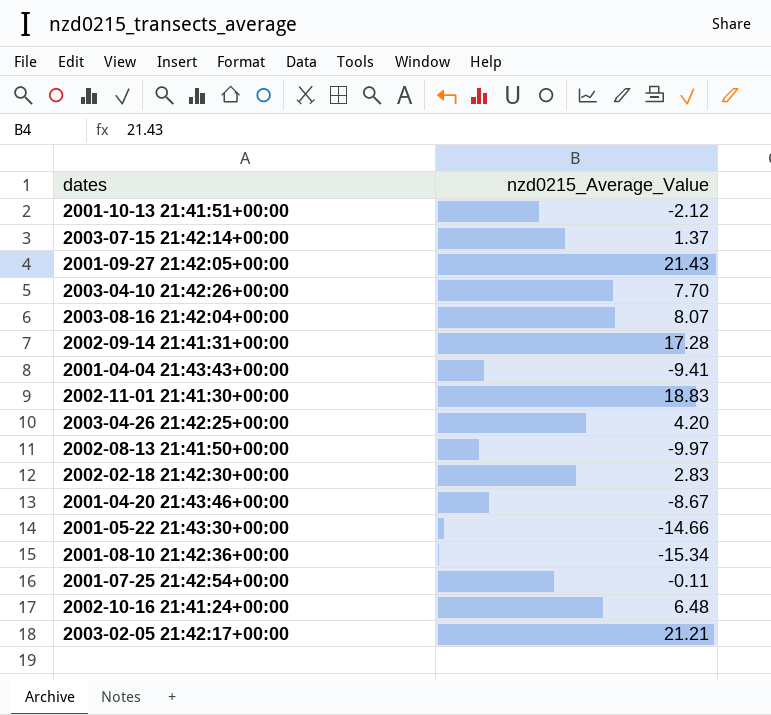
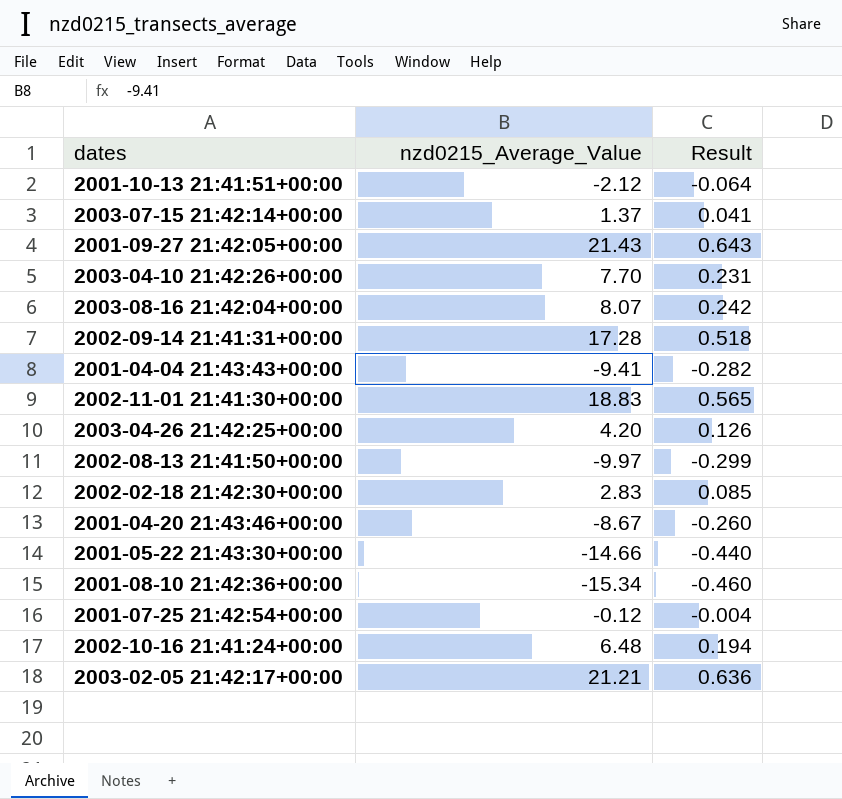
column Result | formula: none -> [nzd0215_Average_Value] * 0.03
2001-07-25 21:42:54+00:00 | nzd0215_Average_Value: -0.11 -> -0.12

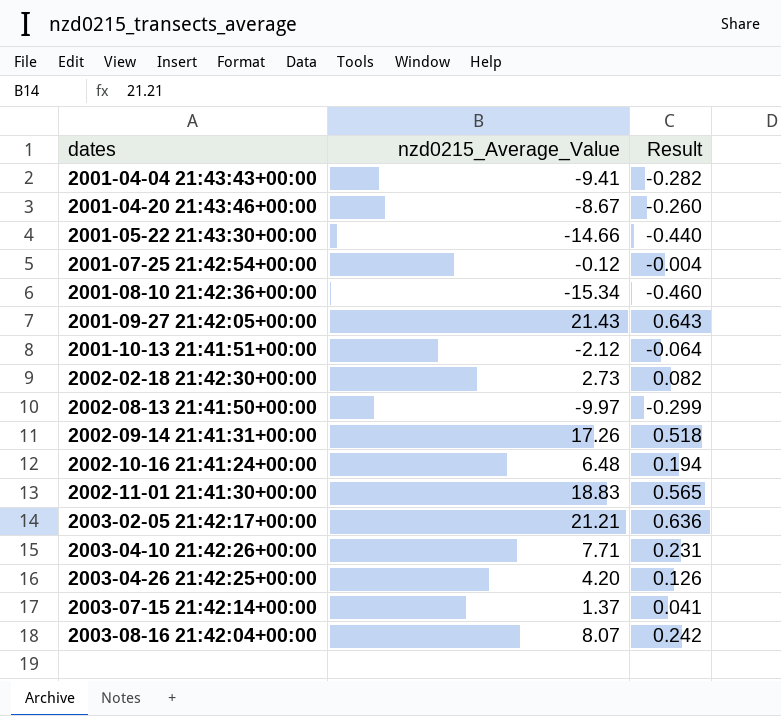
row order: none -> dates ascending
2002-02-18 21:42:30+00:00 | nzd0215_Average_Value: 2.83 -> 2.73
2002-02-18 21:42:30+00:00 | Result: 0.085 -> 0.082
2002-09-14 21:41:31+00:00 | nzd0215_Average_Value: 17.28 -> 17.26
2003-04-10 21:42:26+00:00 | nzd0215_Average_Value: 7.70 -> 7.71

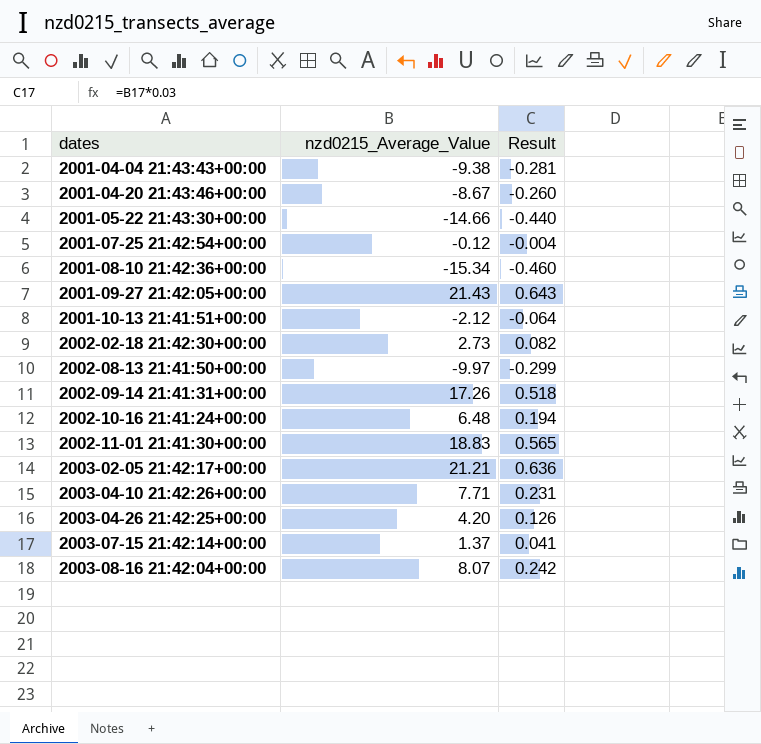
2001-04-04 21:43:43+00:00 | nzd0215_Average_Value: -9.41 -> -9.38
2001-04-04 21:43:43+00:00 | Result: -0.282 -> -0.281

